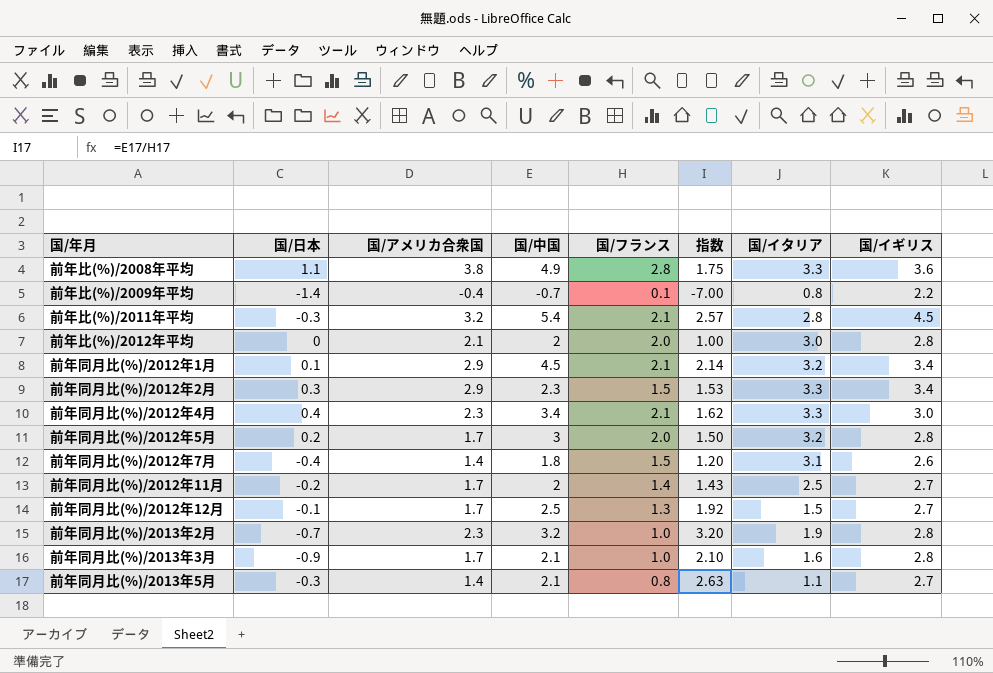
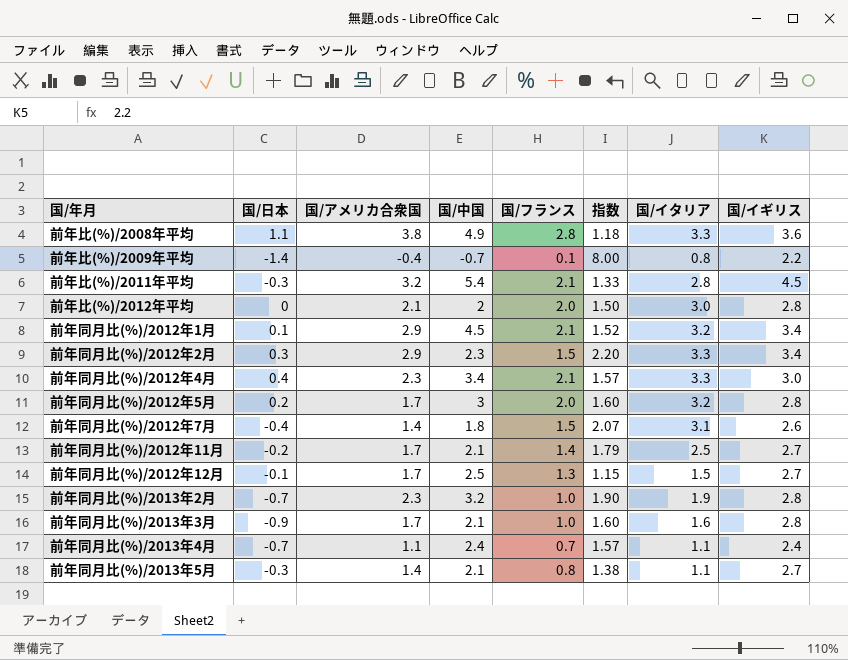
column 指数 | formula: [国/中国] / [国/フランス] -> [国/イタリア] / [国/フランス]
前年同月比(%)/2012年11月 | 国/中国: 2 -> 2.1
row 前年同月比(%)/2013年4月: none -> -0.7 | 1.1 | 2.4 | 0.7 | 1.57 | 1.1 | 2.4

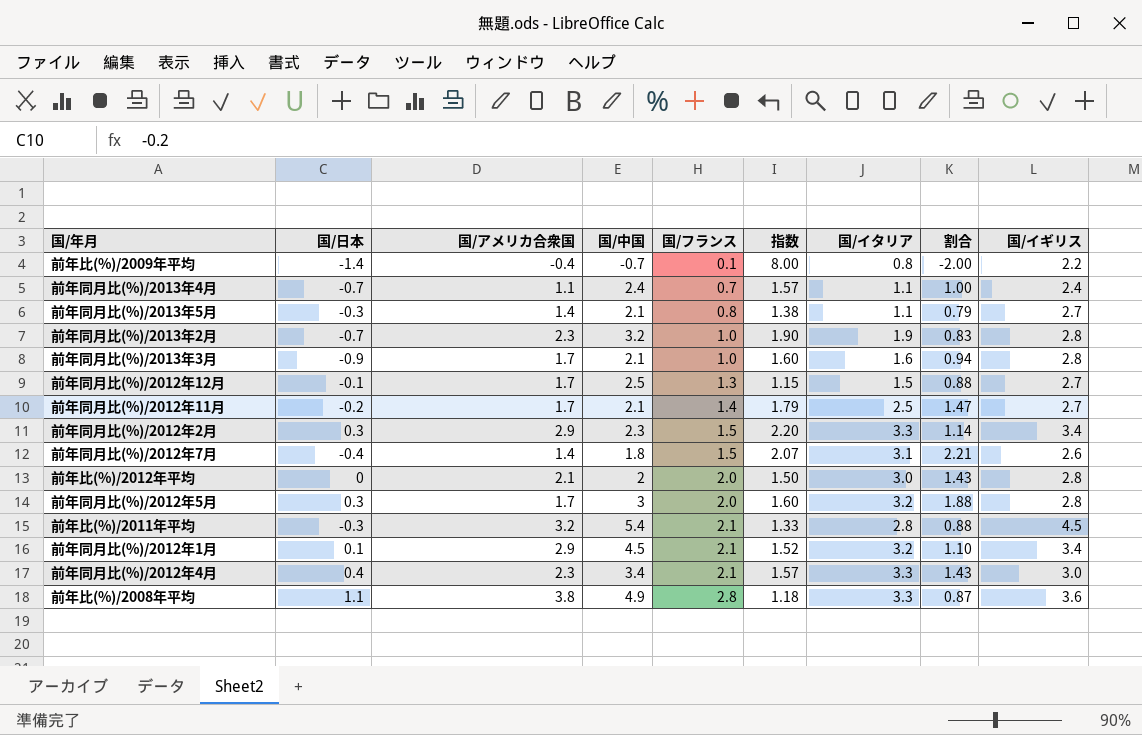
row order: none -> 国/フランス ascending
column 割合 | formula: none -> [国/イタリア] / [国/アメリカ合衆国]
前年同月比(%)/2012年5月 | 国/日本: 0.2 -> 0.3

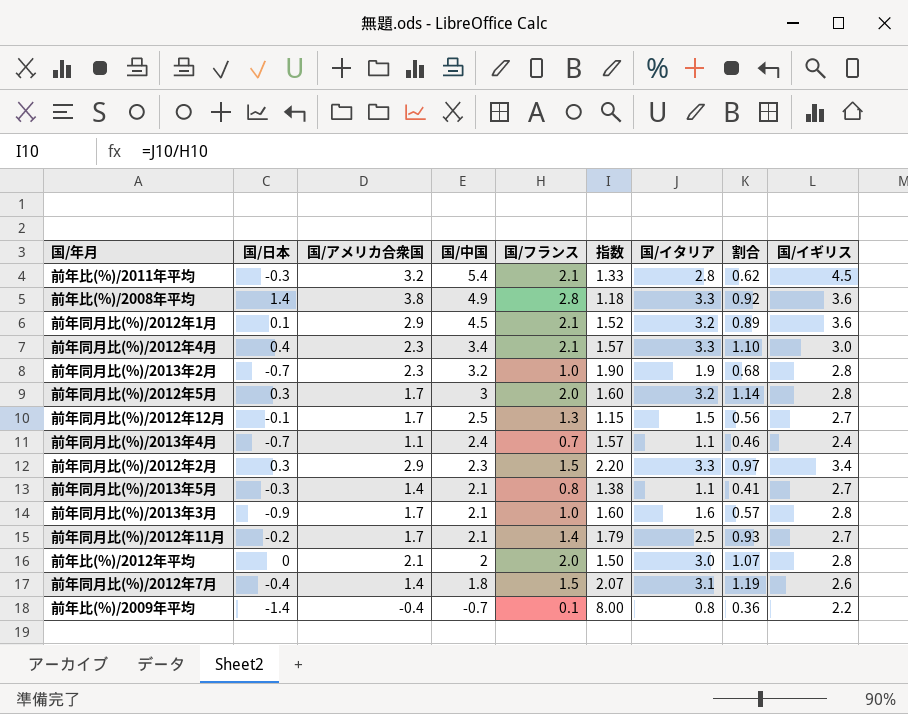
row order: 国/フランス ascending -> 国/中国 descending
column 割合 | formula: [国/イタリア] / [国/アメリカ合衆国] -> [国/イタリア] / [国/イギリス]
前年比(%)/2008年平均 | 国/日本: 1.1 -> 1.4
前年同月比(%)/2012年1月 | 国/イギリス: 3.4 -> 3.6

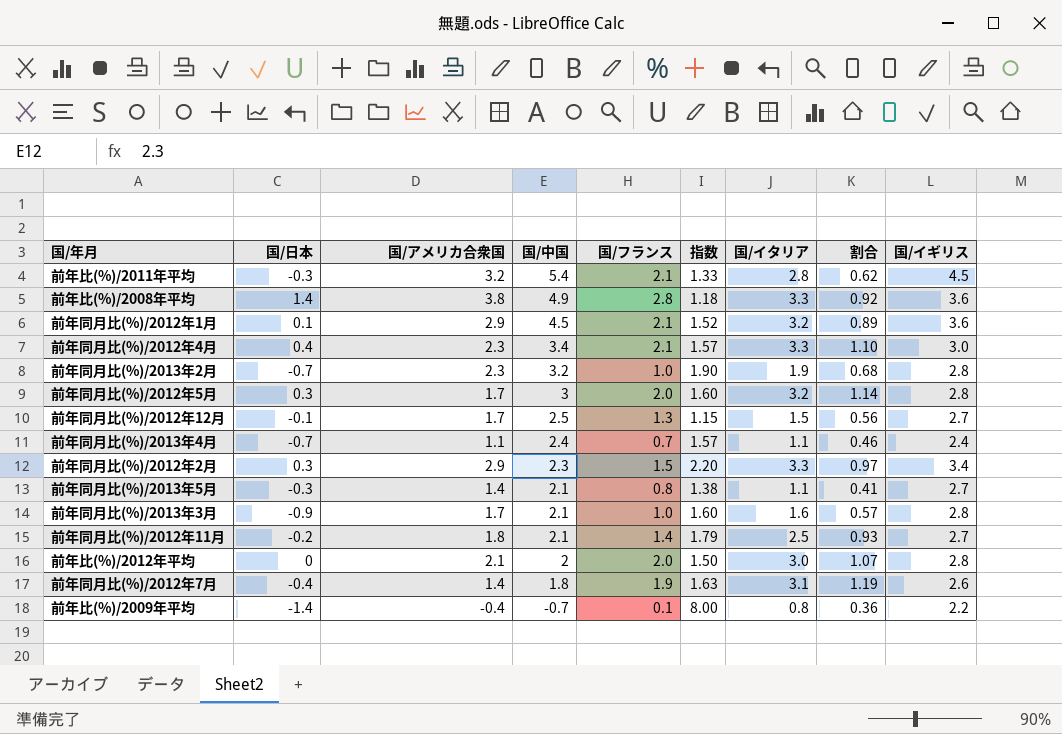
前年同月比(%)/2012年11月 | 国/アメリカ合衆国: 1.7 -> 1.8
前年同月比(%)/2012年7月 | 国/フランス: 1.5 -> 1.9
前年同月比(%)/2012年7月 | 指数: 2.07 -> 1.63

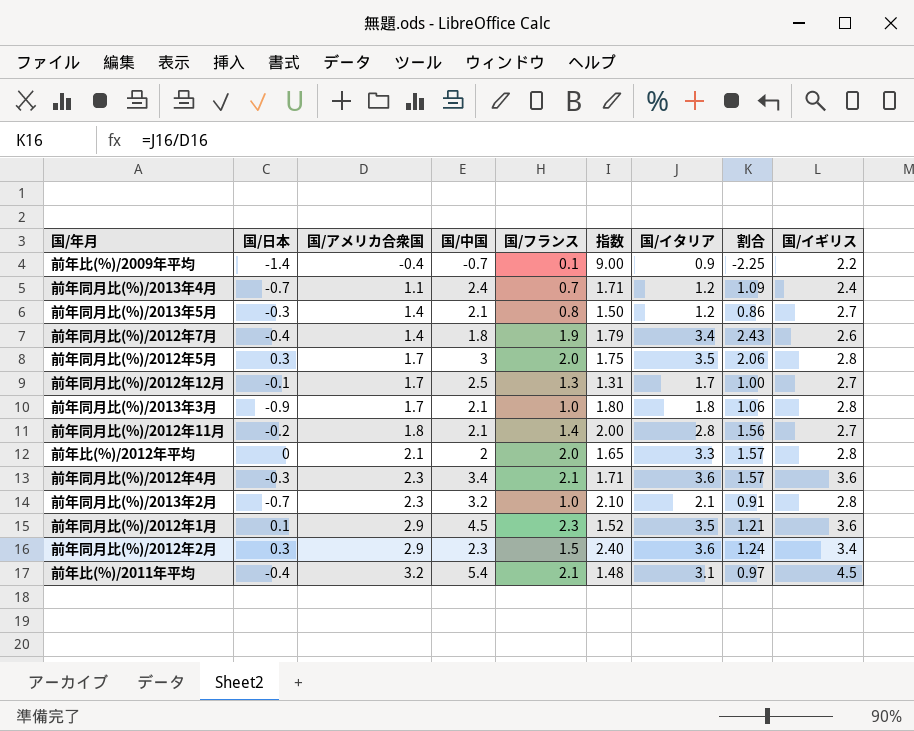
row order: 国/中国 descending -> 国/アメリカ合衆国 ascending
column 割合 | formula: [国/イタリア] / [国/イギリス] -> [国/イタリア] / [国/アメリカ合衆国]
row 前年比(%)/2008年平均: 1.4 | 3.8 | 4.9 | 2.8 | 1.18 | 3.3 | 0.92 | 3.6 -> none
前年比(%)/2009年平均 | 指数: 8.00 -> 9.00
前年比(%)/2009年平均 | 国/イタリア: 0.8 -> 0.9
前年同月比(%)/2013年4月 | 指数: 1.57 -> 1.71
前年同月比(%)/2013年4月 | 国/イタリア: 1.1 -> 1.2
前年同月比(%)/2013年5月 | 指数: 1.38 -> 1.50
前年同月比(%)/2013年5月 | 国/イタリア: 1.1 -> 1.2
前年同月比(%)/2012年7月 | 指数: 1.63 -> 1.79
前年同月比(%)/2012年7月 | 国/イタリア: 3.1 -> 3.4
前年同月比(%)/2012年5月 | 指数: 1.60 -> 1.75
前年同月比(%)/2012年5月 | 国/イタリア: 3.2 -> 3.5
前年同月比(%)/2012年12月 | 指数: 1.15 -> 1.31
前年同月比(%)/2012年12月 | 国/イタリア: 1.5 -> 1.7
前年同月比(%)/2013年3月 | 指数: 1.60 -> 1.80
前年同月比(%)/2013年3月 | 国/イタリア: 1.6 -> 1.8
前年同月比(%)/2012年11月 | 指数: 1.79 -> 2.00
前年同月比(%)/2012年11月 | 国/イタリア: 2.5 -> 2.8
前年比(%)/2012年平均 | 指数: 1.50 -> 1.65
前年比(%)/2012年平均 | 国/イタリア: 3.0 -> 3.3
前年同月比(%)/2012年4月 | 国/日本: 0.4 -> -0.3
前年同月比(%)/2012年4月 | 指数: 1.57 -> 1.71
前年同月比(%)/2012年4月 | 国/イタリア: 3.3 -> 3.6
前年同月比(%)/2012年4月 | 国/イギリス: 3.0 -> 3.6
前年同月比(%)/2013年2月 | 指数: 1.90 -> 2.10
前年同月比(%)/2013年2月 | 国/イタリア: 1.9 -> 2.1
前年同月比(%)/2012年1月 | 国/フランス: 2.1 -> 2.3
前年同月比(%)/2012年1月 | 国/イタリア: 3.2 -> 3.5
前年同月比(%)/2012年2月 | 指数: 2.20 -> 2.40
前年同月比(%)/2012年2月 | 国/イタリア: 3.3 -> 3.6
前年比(%)/2011年平均 | 国/日本: -0.3 -> -0.4
前年比(%)/2011年平均 | 指数: 1.33 -> 1.48
前年比(%)/2011年平均 | 国/イタリア: 2.8 -> 3.1

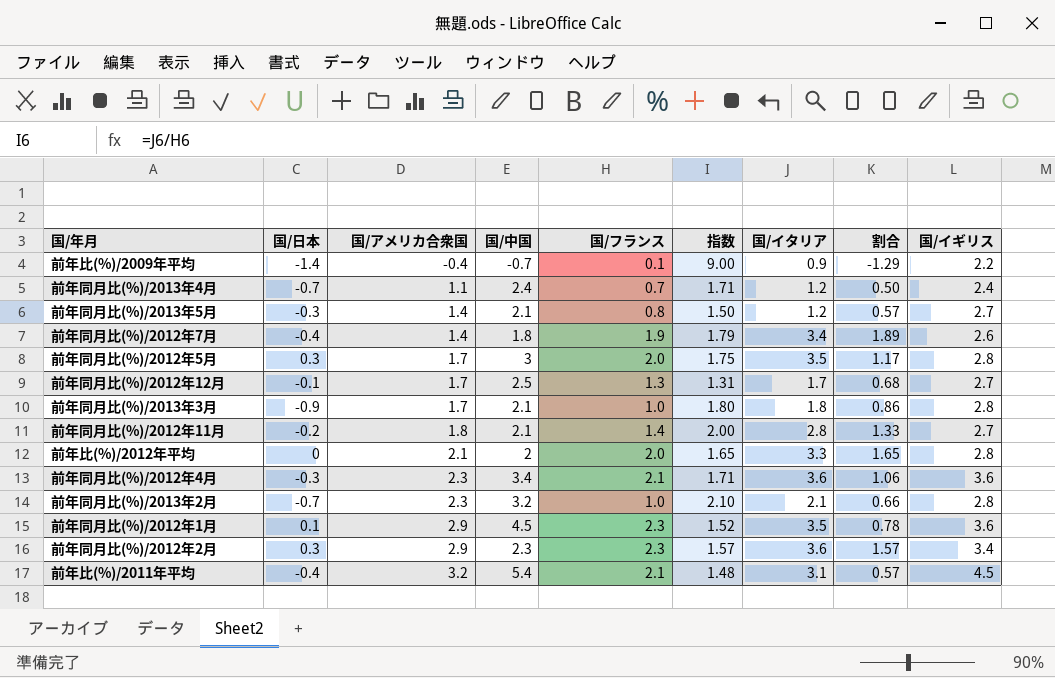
column 割合 | formula: [国/イタリア] / [国/アメリカ合衆国] -> [国/イタリア] / [国/中国]
前年同月比(%)/2012年2月 | 国/フランス: 1.5 -> 2.3
前年同月比(%)/2012年2月 | 指数: 2.40 -> 1.57

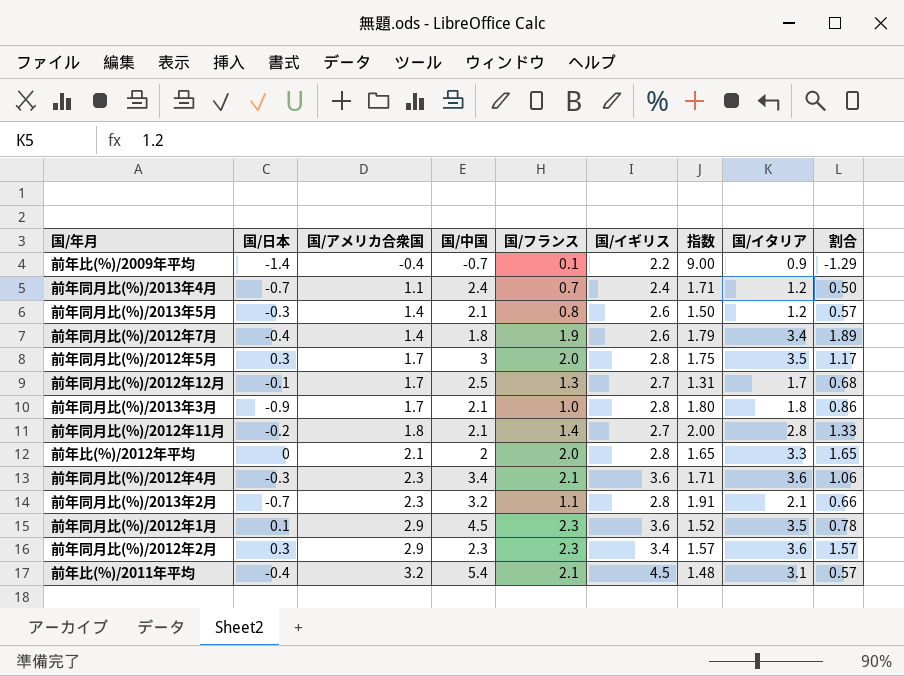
column 国/イギリス | position: 9 -> 6
前年同月比(%)/2013年5月 | 国/イギリス: 2.7 -> 2.6
前年同月比(%)/2013年2月 | 国/フランス: 1.0 -> 1.1
前年同月比(%)/2013年2月 | 指数: 2.10 -> 1.91

